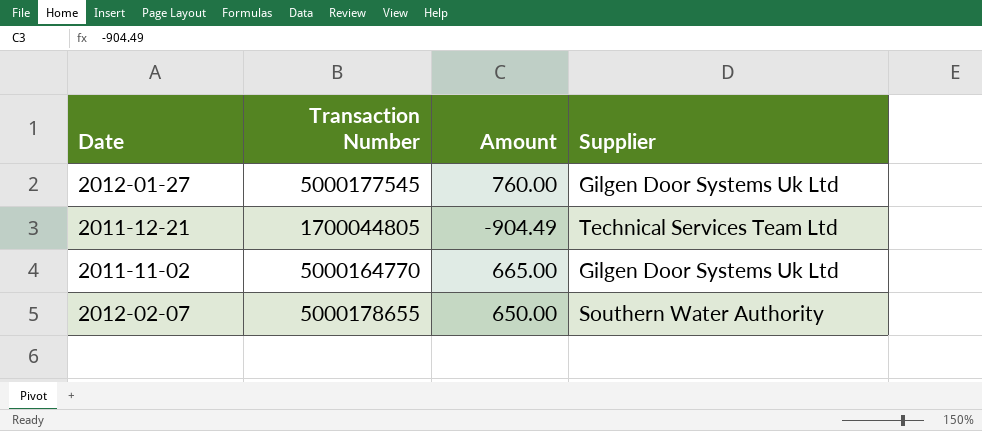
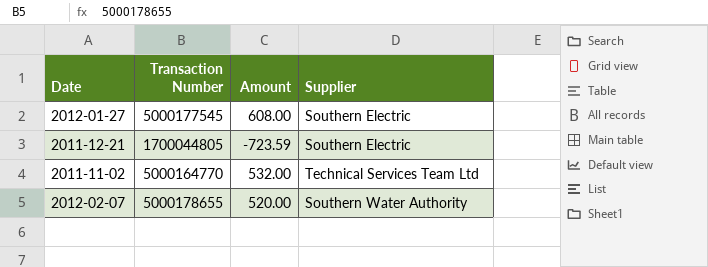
2012-01-27 | Amount: 760.00 -> 608.00
2012-01-27 | Supplier: Gilgen Door Systems Uk Ltd -> Southern Electric
2011-12-21 | Amount: -904.49 -> -723.59
2011-12-21 | Supplier: Technical Services Team Ltd -> Southern Electric
2011-11-02 | Amount: 665.00 -> 532.00
2011-11-02 | Supplier: Gilgen Door Systems Uk Ltd -> Technical Services Team Ltd
2012-02-07 | Amount: 650.00 -> 520.00

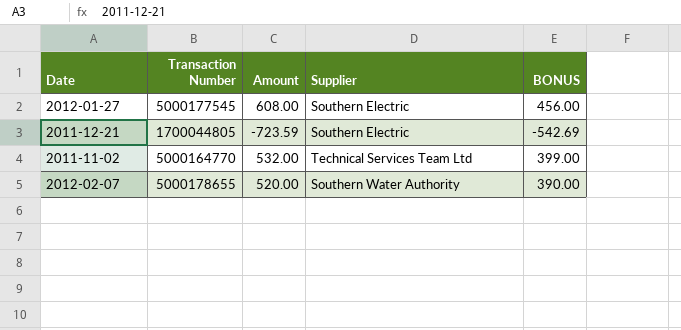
column BONUS | formula: none -> [Amount] * 0.75

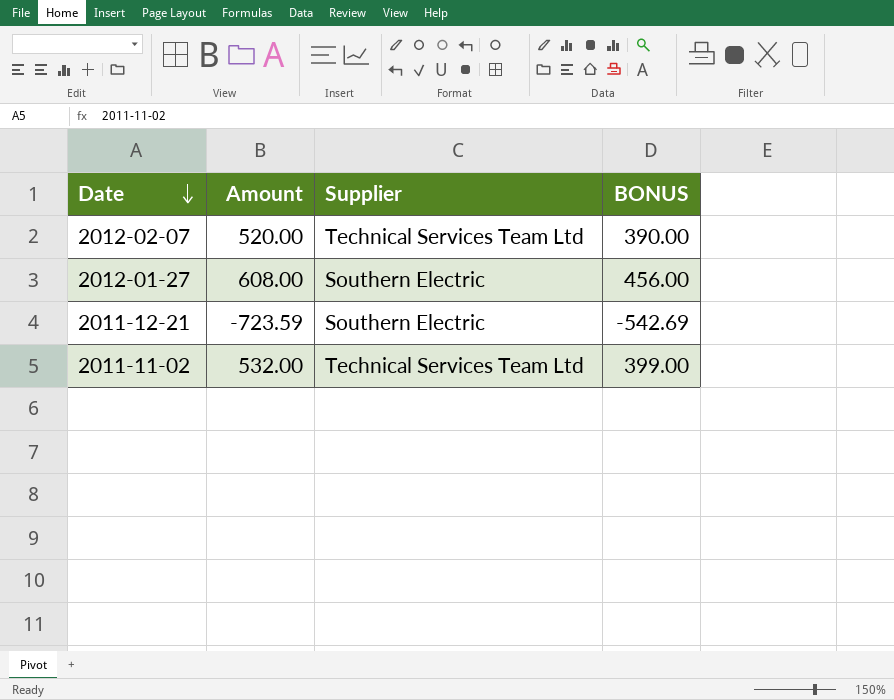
row order: none -> Date descending
column Transaction Number | position: 2 -> none
2012-02-07 | Supplier: Southern Water Authority -> Technical Services Team Ltd

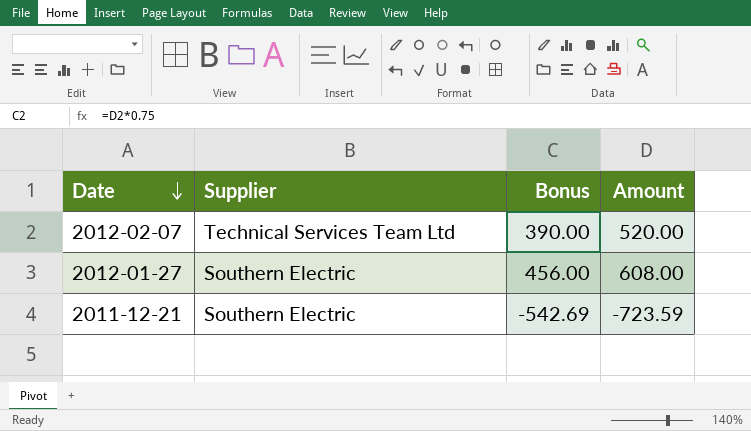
column name: BONUS -> Bonus
column Amount | position: 2 -> 4
row 2011-11-02: 532.00 | Technical Services Team Ltd | 399.00 -> none

